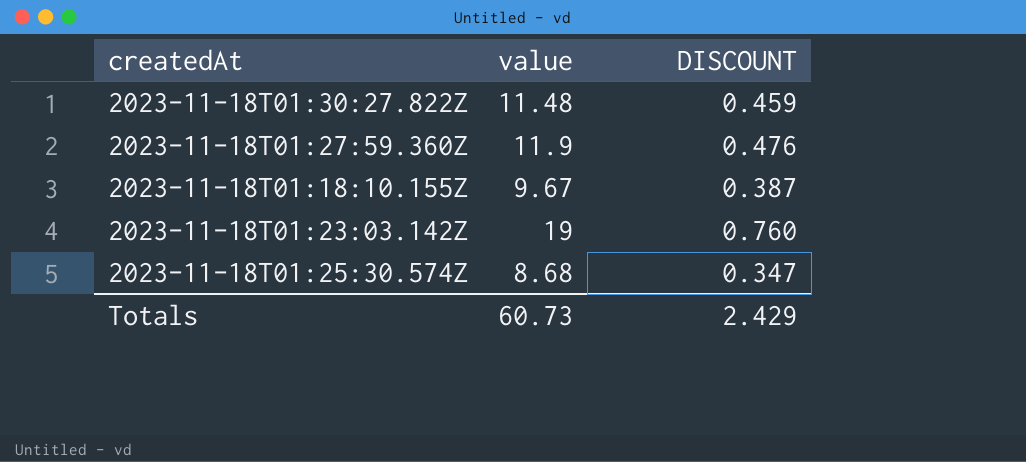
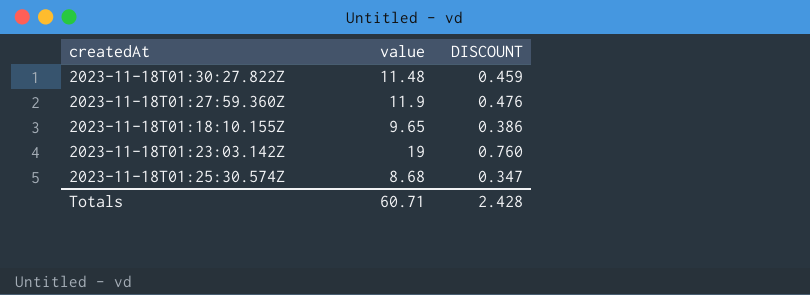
2023-11-18T01:18:10.155Z | value: 9.67 -> 9.65
2023-11-18T01:18:10.155Z | DISCOUNT: 0.387 -> 0.386
Totals | value: 60.73 -> 60.71
Totals | DISCOUNT: 2.429 -> 2.428

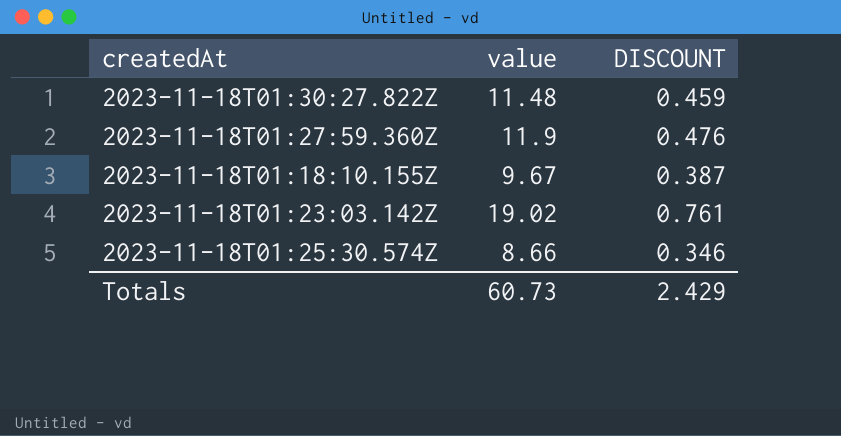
2023-11-18T01:18:10.155Z | value: 9.65 -> 9.67
2023-11-18T01:18:10.155Z | DISCOUNT: 0.386 -> 0.387
2023-11-18T01:23:03.142Z | value: 19 -> 19.02
2023-11-18T01:23:03.142Z | DISCOUNT: 0.760 -> 0.761
2023-11-18T01:25:30.574Z | value: 8.68 -> 8.66
2023-11-18T01:25:30.574Z | DISCOUNT: 0.347 -> 0.346
Totals | value: 60.71 -> 60.73
Totals | DISCOUNT: 2.428 -> 2.429

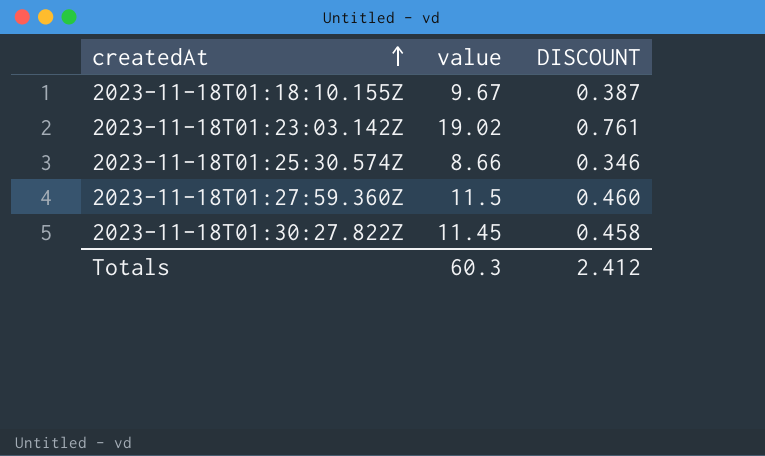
row order: none -> createdAt ascending
2023-11-18T01:27:59.360Z | value: 11.9 -> 11.5
2023-11-18T01:27:59.360Z | DISCOUNT: 0.476 -> 0.460
2023-11-18T01:30:27.822Z | value: 11.48 -> 11.45
2023-11-18T01:30:27.822Z | DISCOUNT: 0.459 -> 0.458
Totals | value: 60.73 -> 60.3
Totals | DISCOUNT: 2.429 -> 2.412

